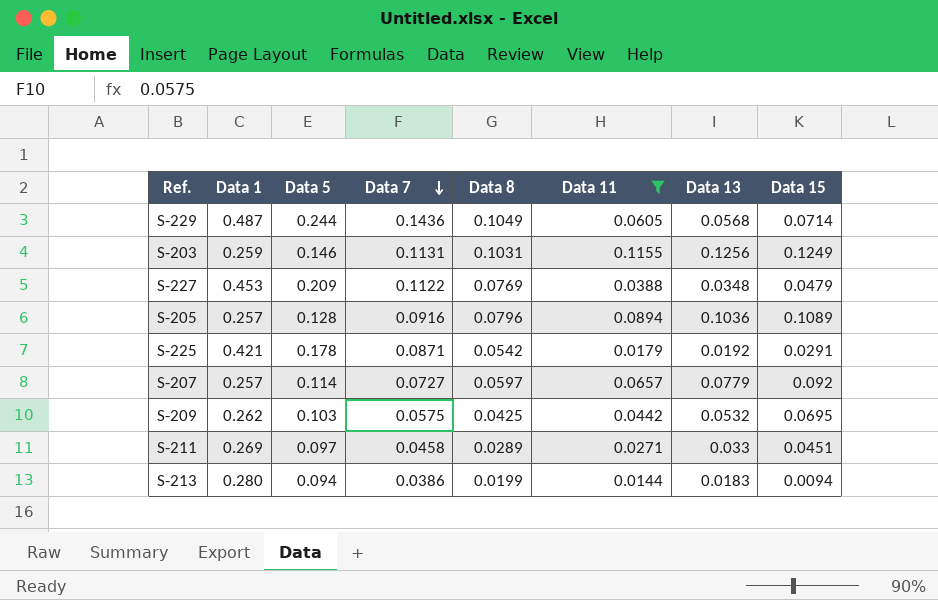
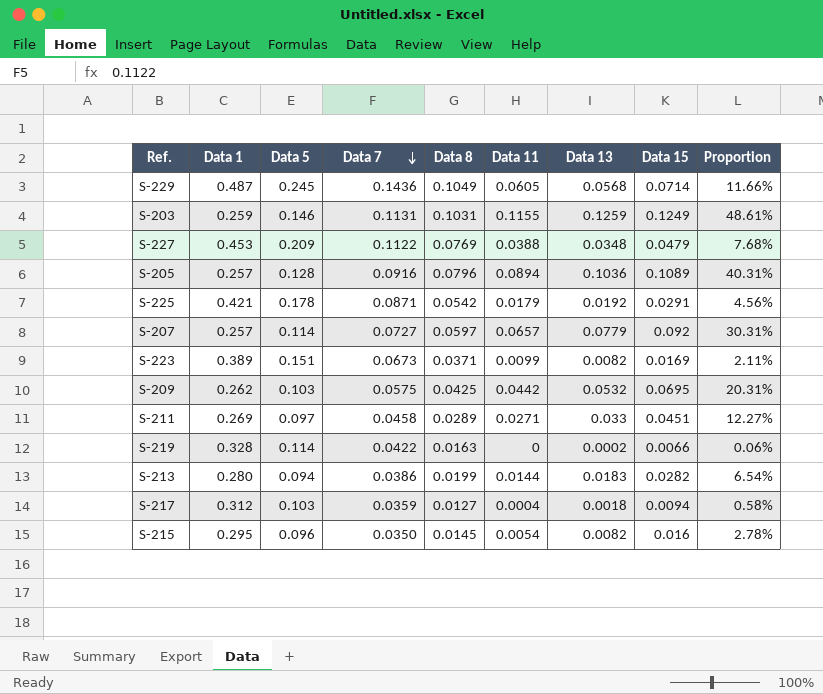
filter: Data 11 >= 0.0144 -> none
column Proportion | formula: none -> [Data 13] / [Data 1]
S-229 | Data 5: 0.244 -> 0.245
S-203 | Data 13: 0.1256 -> 0.1259
S-213 | Data 15: 0.0094 -> 0.0282

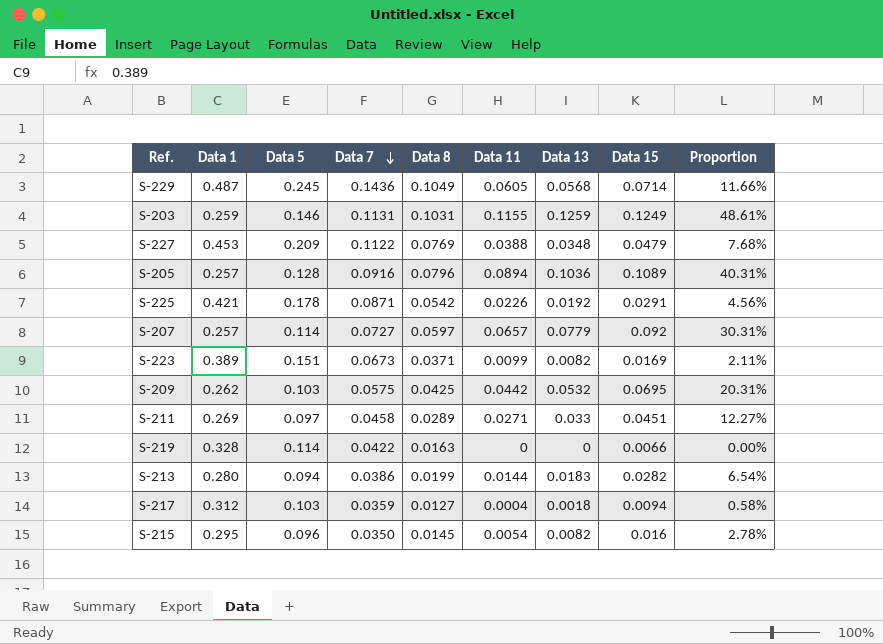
S-225 | Data 11: 0.0179 -> 0.0226
S-219 | Data 13: 0.0002 -> 0
S-219 | Proportion: 0.06% -> 0.00%

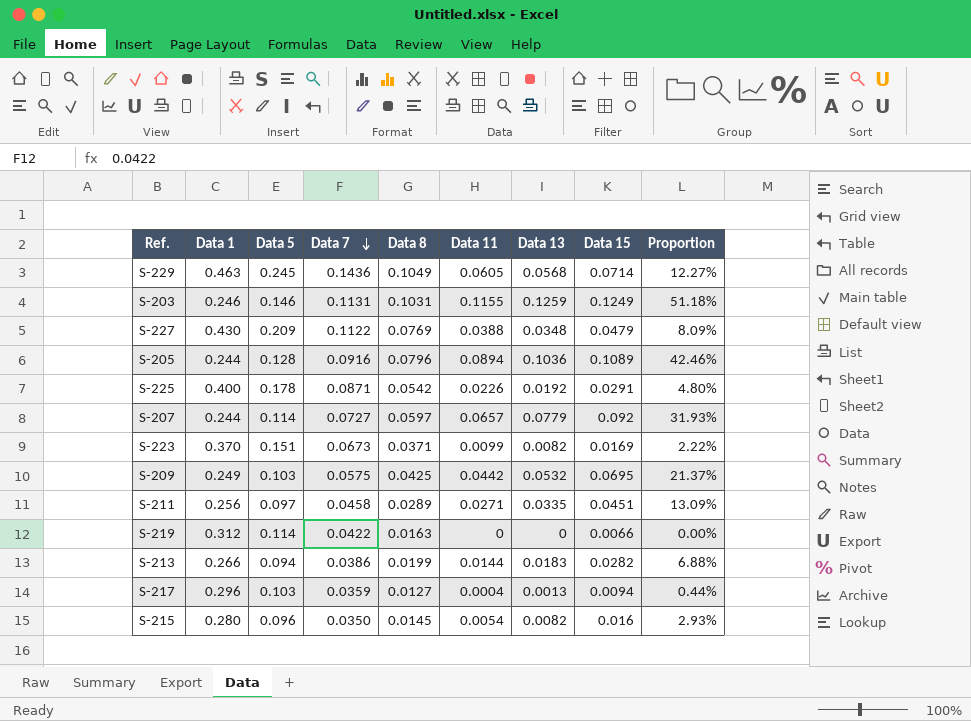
S-229 | Data 1: 0.487 -> 0.463
S-229 | Proportion: 11.66% -> 12.27%
S-203 | Data 1: 0.259 -> 0.246
S-203 | Proportion: 48.61% -> 51.18%
S-227 | Data 1: 0.453 -> 0.430
S-227 | Proportion: 7.68% -> 8.09%
S-205 | Data 1: 0.257 -> 0.244
S-205 | Proportion: 40.31% -> 42.46%
S-225 | Data 1: 0.421 -> 0.400
S-225 | Proportion: 4.56% -> 4.80%
S-207 | Data 1: 0.257 -> 0.244
S-207 | Proportion: 30.31% -> 31.93%
S-223 | Data 1: 0.389 -> 0.370
S-223 | Proportion: 2.11% -> 2.22%
S-209 | Data 1: 0.262 -> 0.249
S-209 | Proportion: 20.31% -> 21.37%
S-211 | Data 1: 0.269 -> 0.256
S-211 | Data 13: 0.033 -> 0.0335
S-211 | Proportion: 12.27% -> 13.09%
S-219 | Data 1: 0.328 -> 0.312
S-213 | Data 1: 0.280 -> 0.266
S-213 | Proportion: 6.54% -> 6.88%
S-217 | Data 1: 0.312 -> 0.296
S-217 | Data 13: 0.0018 -> 0.0013
S-217 | Proportion: 0.58% -> 0.44%
S-215 | Data 1: 0.295 -> 0.280
S-215 | Proportion: 2.78% -> 2.93%

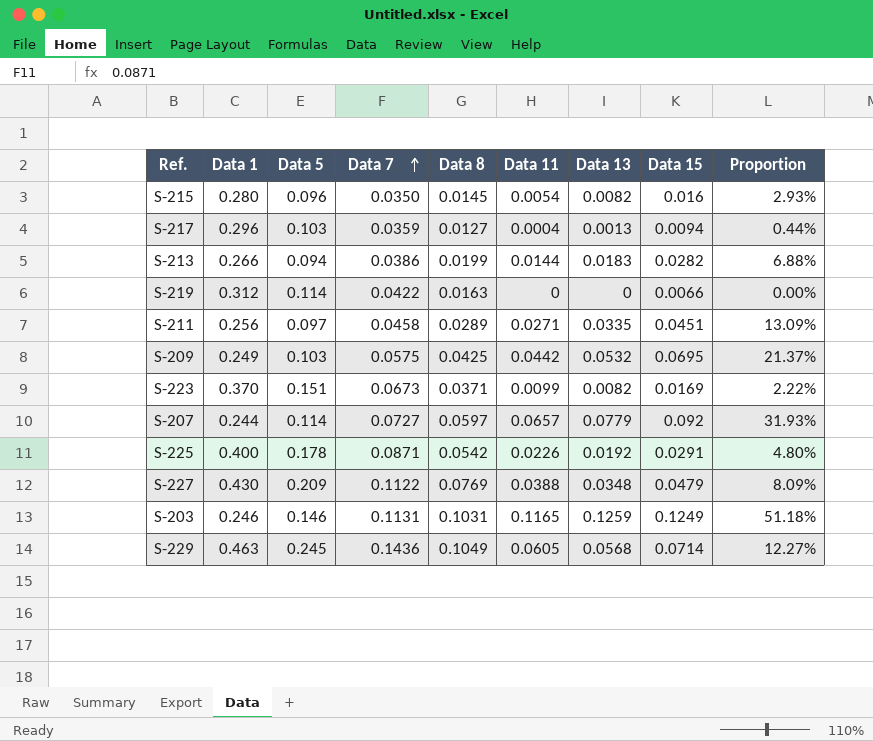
row order: Data 7 descending -> Data 7 ascending
row S-205: 0.244 | 0.128 | 0.0916 | 0.0796 | 0.0894 | 0.1036 | 0.1089 | 42.46% -> none
S-203 | Data 11: 0.1155 -> 0.1165

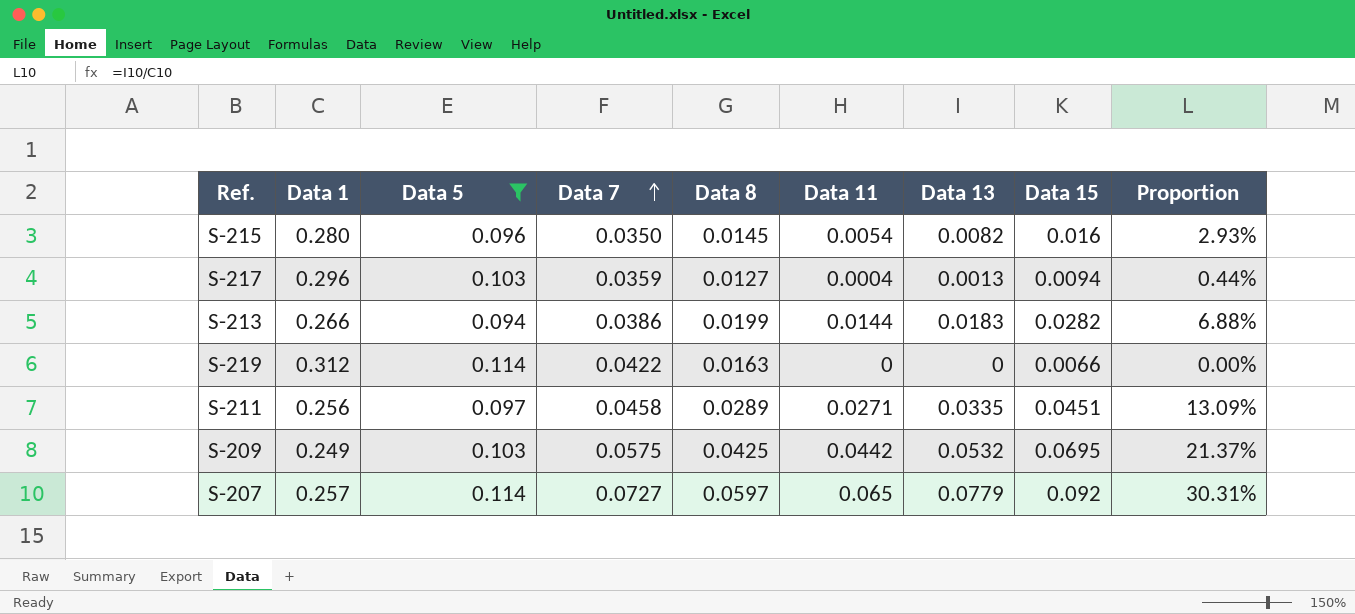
filter: none -> Data 5 <= 0.114
S-207 | Data 1: 0.244 -> 0.257
S-207 | Data 11: 0.0657 -> 0.065
S-207 | Proportion: 31.93% -> 30.31%

